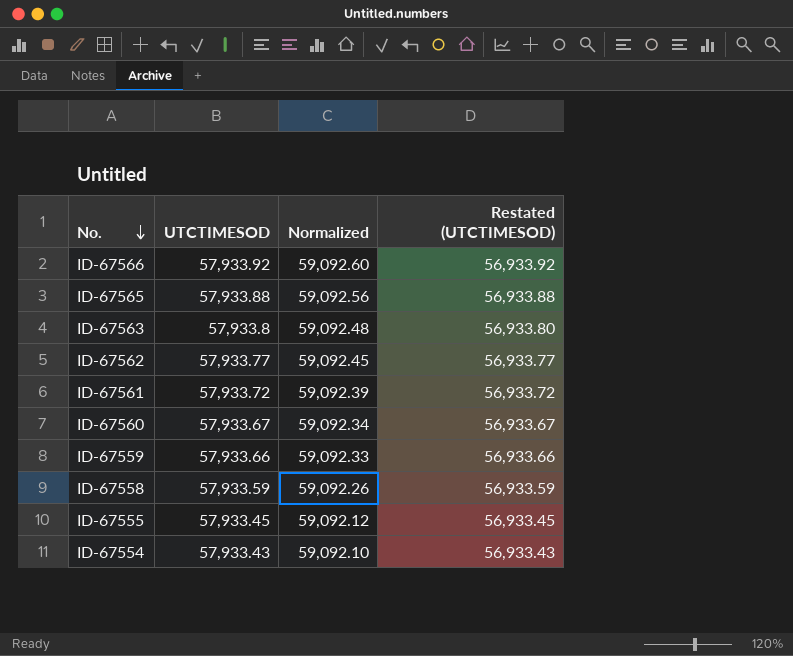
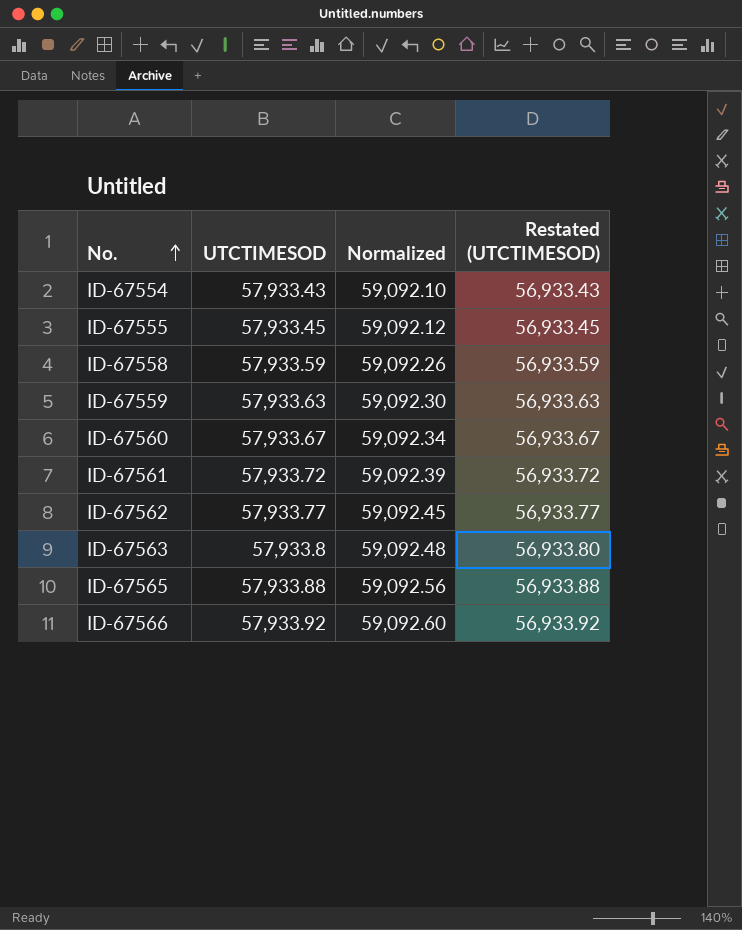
row order: No. descending -> No. ascending
ID-67559 | UTCTIMESOD: 57,933.66 -> 57,933.63
ID-67559 | Normalized: 59,092.33 -> 59,092.30
ID-67559 | Restated (UTCTIMESOD): 56,933.66 -> 56,933.63

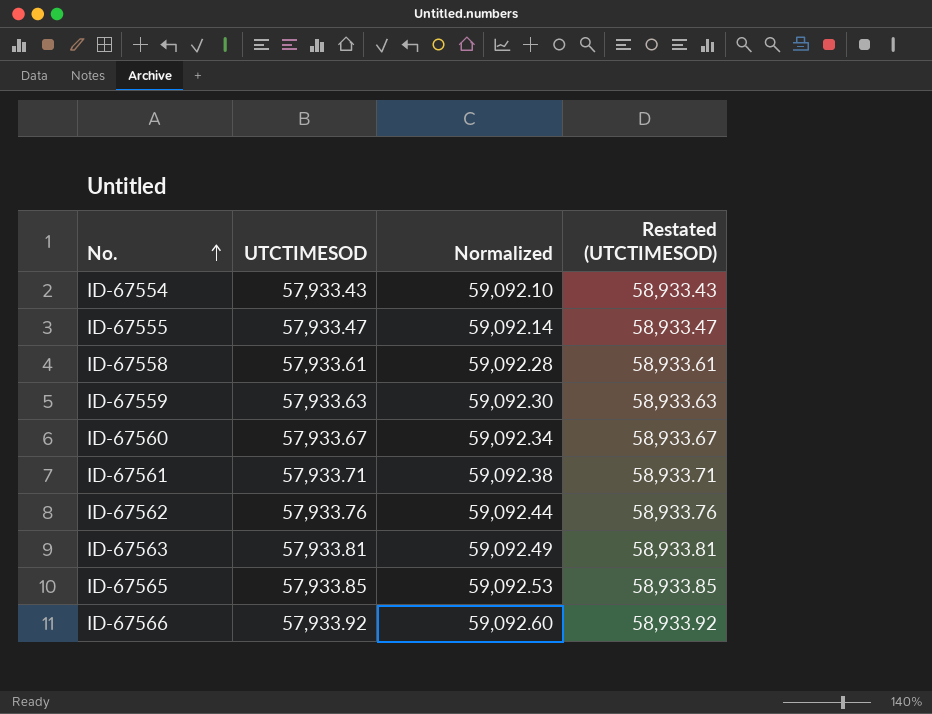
column Restated (UTCTIMESOD) | formula: [UTCTIMESOD] - 1000 -> [UTCTIMESOD] + 1000
ID-67555 | UTCTIMESOD: 57,933.45 -> 57,933.47
ID-67555 | Normalized: 59,092.12 -> 59,092.14
ID-67558 | UTCTIMESOD: 57,933.59 -> 57,933.61
ID-67558 | Normalized: 59,092.26 -> 59,092.28
ID-67561 | UTCTIMESOD: 57,933.72 -> 57,933.71
ID-67561 | Normalized: 59,092.39 -> 59,092.38
ID-67562 | UTCTIMESOD: 57,933.77 -> 57,933.76
ID-67562 | Normalized: 59,092.45 -> 59,092.44
ID-67563 | UTCTIMESOD: 57,933.8 -> 57,933.81
ID-67563 | Normalized: 59,092.48 -> 59,092.49
ID-67565 | UTCTIMESOD: 57,933.88 -> 57,933.85
ID-67565 | Normalized: 59,092.56 -> 59,092.53

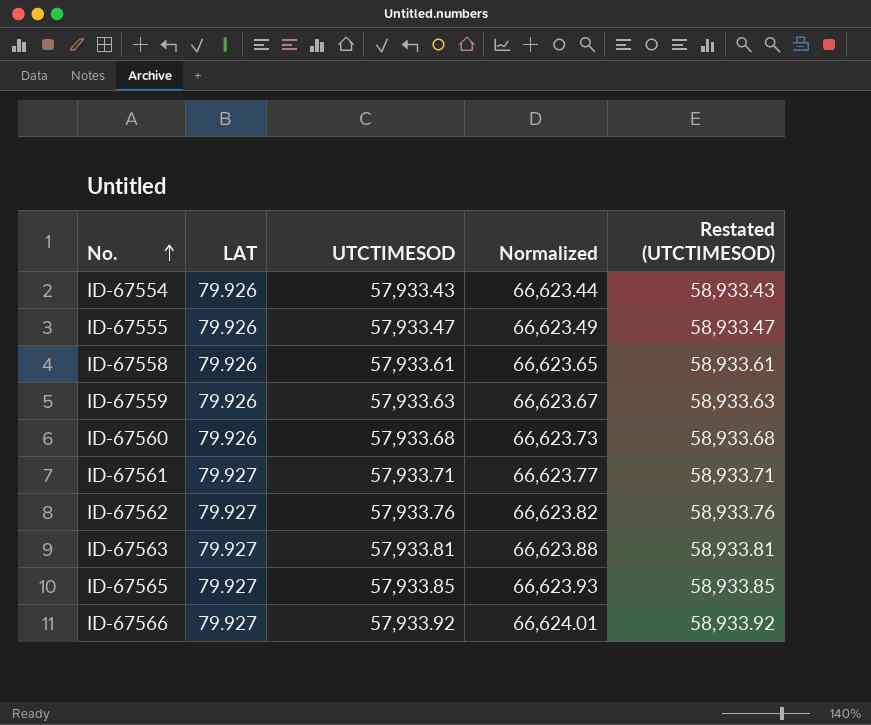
column LAT | position: none -> 2
column Normalized | formula: [UTCTIMESOD] * 1.02 -> [UTCTIMESOD] * 1.15
ID-67560 | UTCTIMESOD: 57,933.67 -> 57,933.68
ID-67560 | Restated (UTCTIMESOD): 58,933.67 -> 58,933.68

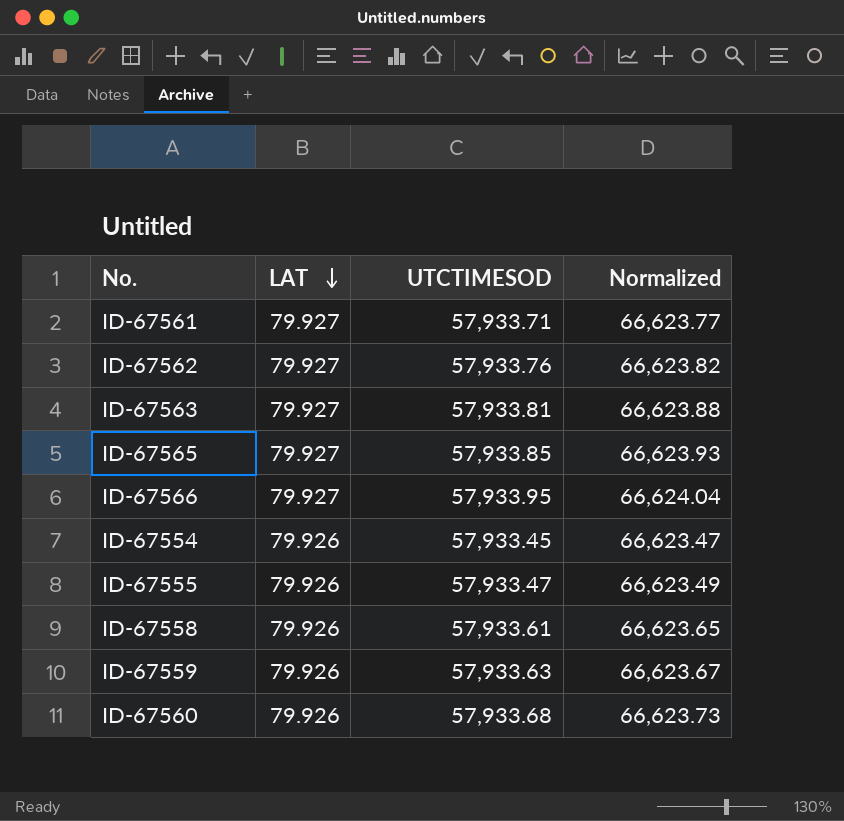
row order: No. ascending -> LAT descending
column Restated (UTCTIMESOD) | formula: [UTCTIMESOD] + 1000 -> none
ID-67566 | UTCTIMESOD: 57,933.92 -> 57,933.95
ID-67566 | Normalized: 66,624.01 -> 66,624.04
ID-67554 | UTCTIMESOD: 57,933.43 -> 57,933.45
ID-67554 | Normalized: 66,623.44 -> 66,623.47

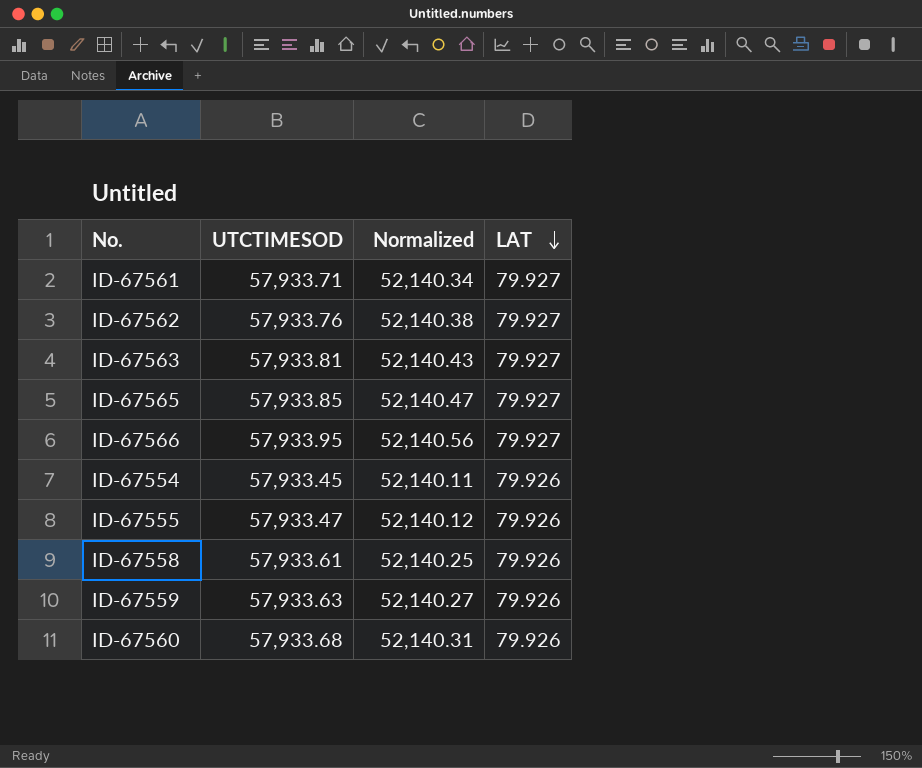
column Normalized | formula: [UTCTIMESOD] * 1.15 -> [UTCTIMESOD] * 0.9
column LAT | position: 2 -> 4

